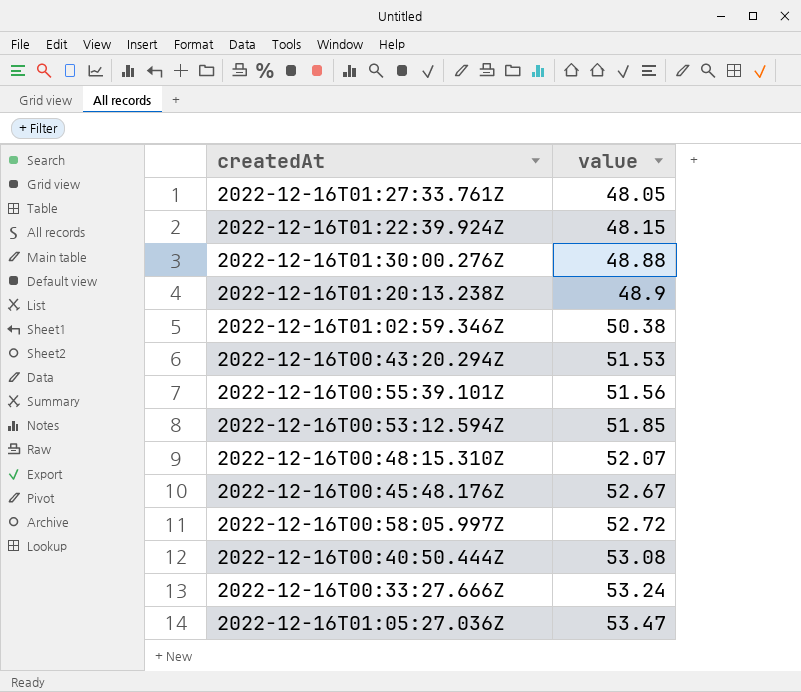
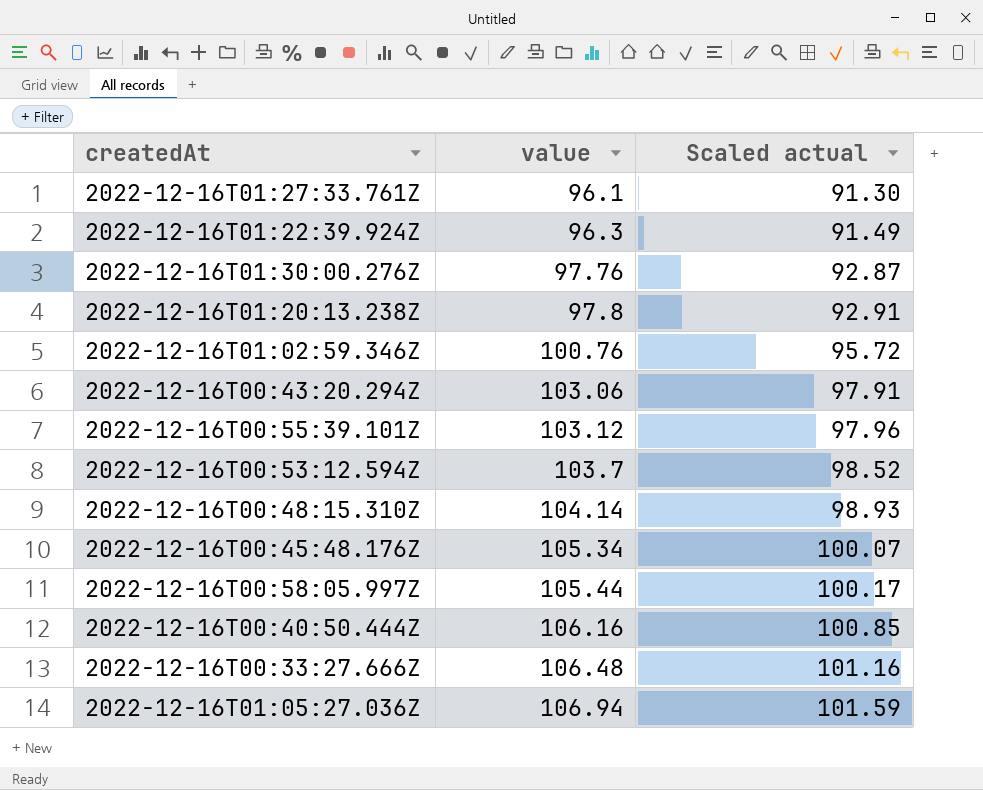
column Scaled actual | formula: none -> [value] * 0.95
2022-12-16T01:27:33.761Z | value: 48.05 -> 96.1
2022-12-16T01:22:39.924Z | value: 48.15 -> 96.3
2022-12-16T01:30:00.276Z | value: 48.88 -> 97.76
2022-12-16T01:20:13.238Z | value: 48.9 -> 97.8
2022-12-16T01:02:59.346Z | value: 50.38 -> 100.76
2022-12-16T00:43:20.294Z | value: 51.53 -> 103.06
2022-12-16T00:55:39.101Z | value: 51.56 -> 103.12
2022-12-16T00:53:12.594Z | value: 51.85 -> 103.7
2022-12-16T00:48:15.310Z | value: 52.07 -> 104.14
2022-12-16T00:45:48.176Z | value: 52.67 -> 105.34
2022-12-16T00:58:05.997Z | value: 52.72 -> 105.44
2022-12-16T00:40:50.444Z | value: 53.08 -> 106.16
2022-12-16T00:33:27.666Z | value: 53.24 -> 106.48
2022-12-16T01:05:27.036Z | value: 53.47 -> 106.94

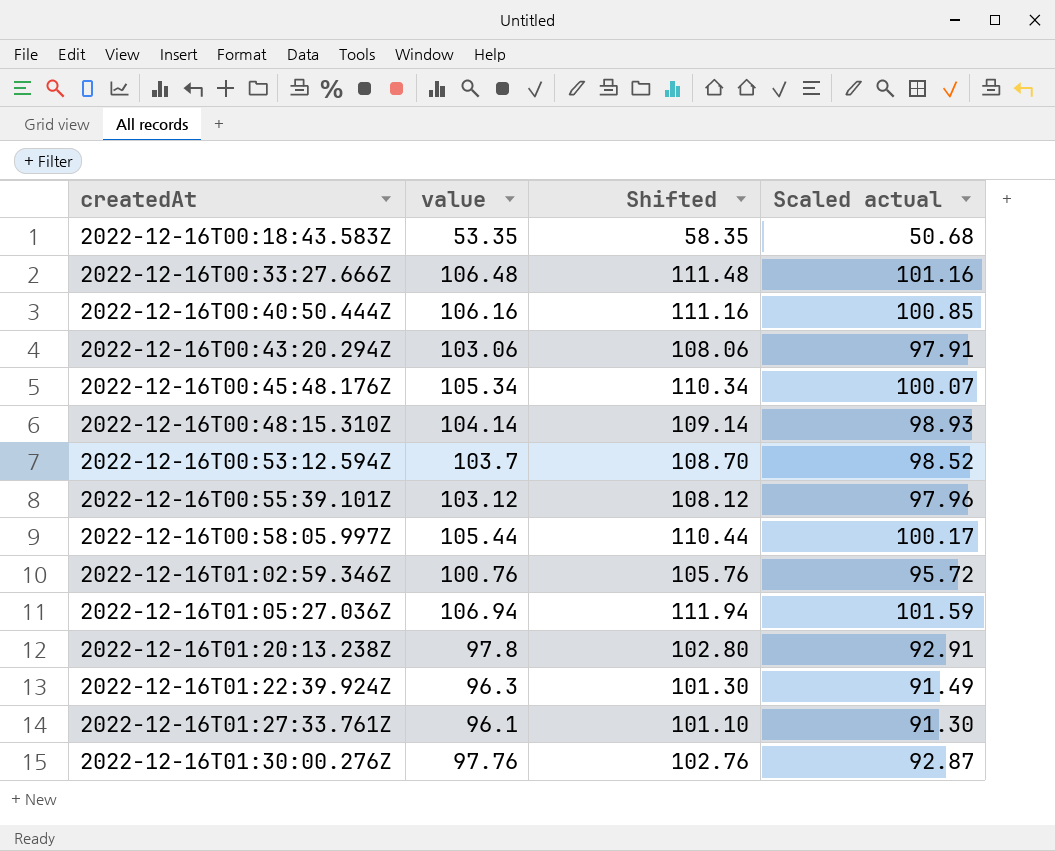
row order: value ascending -> createdAt ascending
column Shifted | formula: none -> [value] + 5
row 2022-12-16T00:18:43.583Z: none -> 53.35 | 58.35 | 50.68

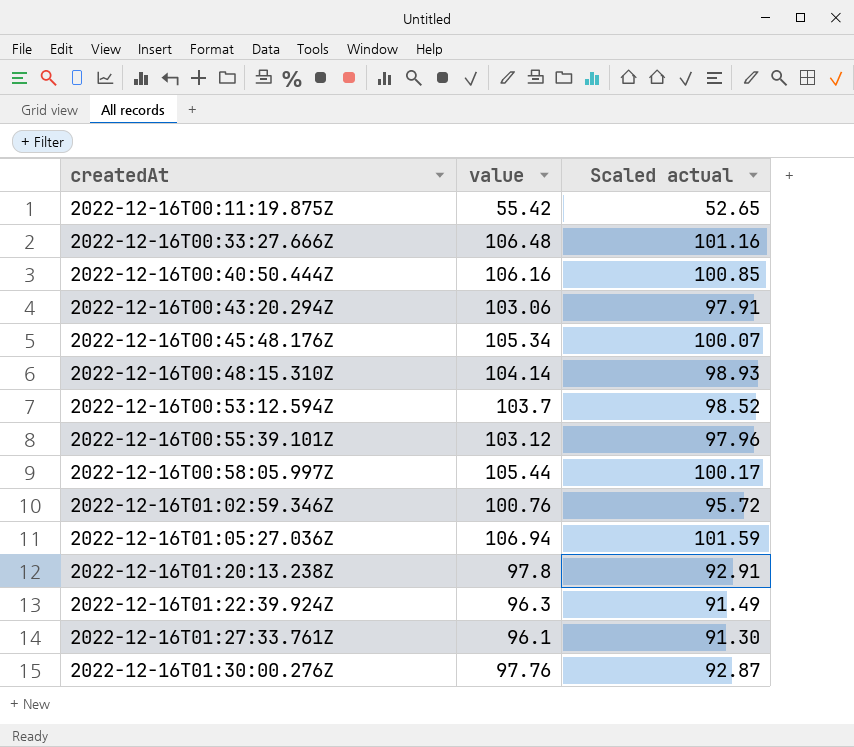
column Shifted | formula: [value] + 5 -> none
row 2022-12-16T00:18:43.583Z: 53.35 | 58.35 | 50.68 -> none
row 2022-12-16T00:11:19.875Z: none -> 55.42 | 52.65

